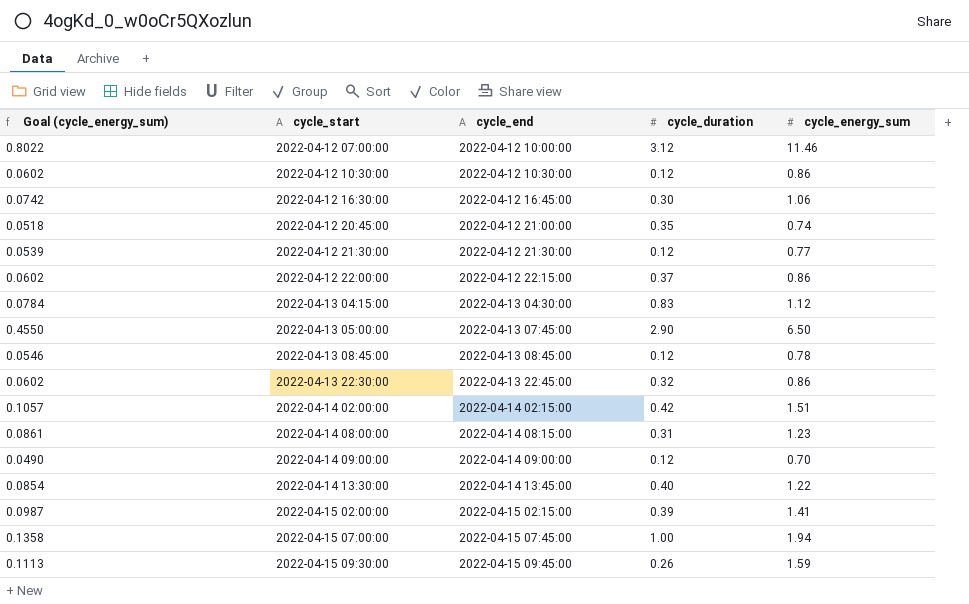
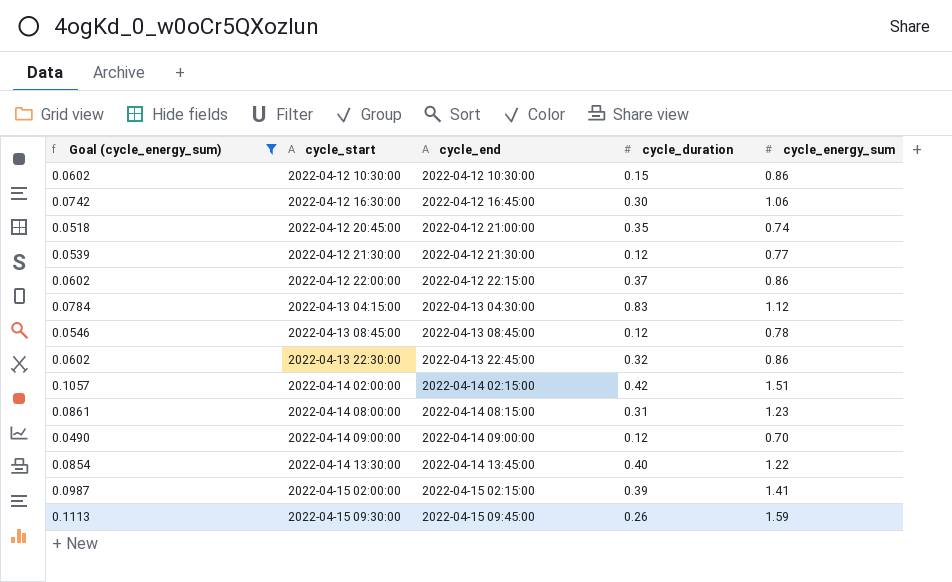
filter: none -> Goal (cycle_energy_sum) <= 0.1113
2022-04-12 10:30:00 | cycle_duration: 0.12 -> 0.15

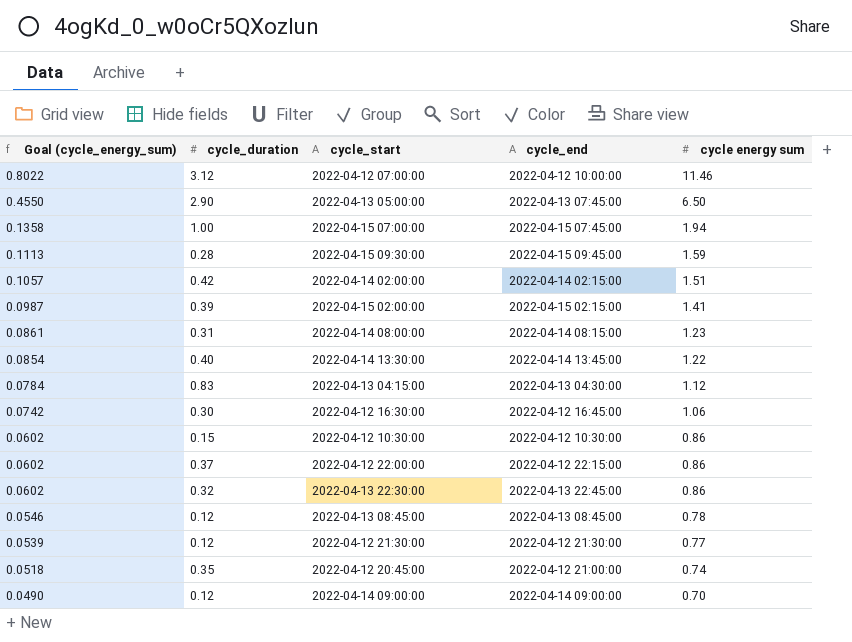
filter: Goal (cycle_energy_sum) <= 0.1113 -> none
row order: cycle_start ascending -> Goal (cycle_energy_sum) descending
column cycle_duration | position: 4 -> 2
column name: cycle_energy_sum -> cycle energy sum
2022-04-15 09:30:00 | cycle_duration: 0.26 -> 0.28

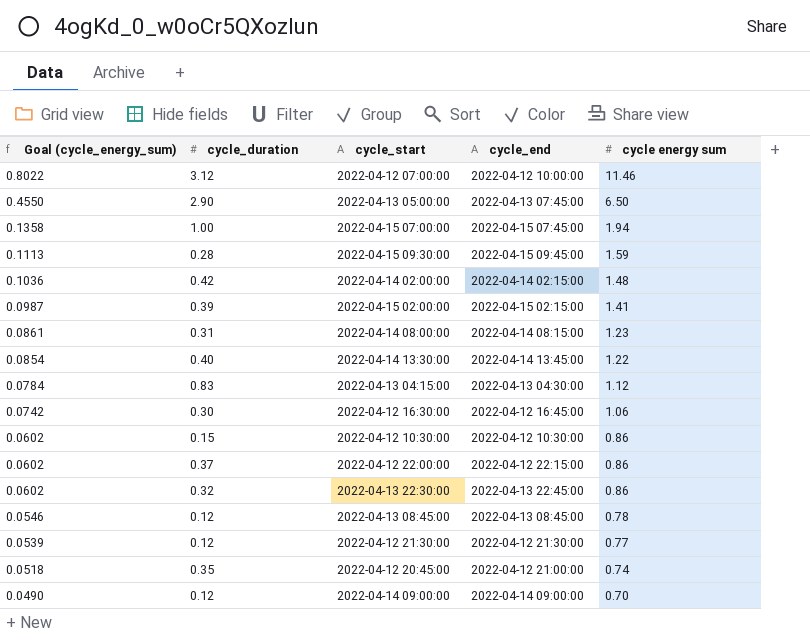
2022-04-14 02:00:00 | Goal (cycle_energy_sum): 0.1057 -> 0.1036
2022-04-14 02:00:00 | cycle energy sum: 1.51 -> 1.48

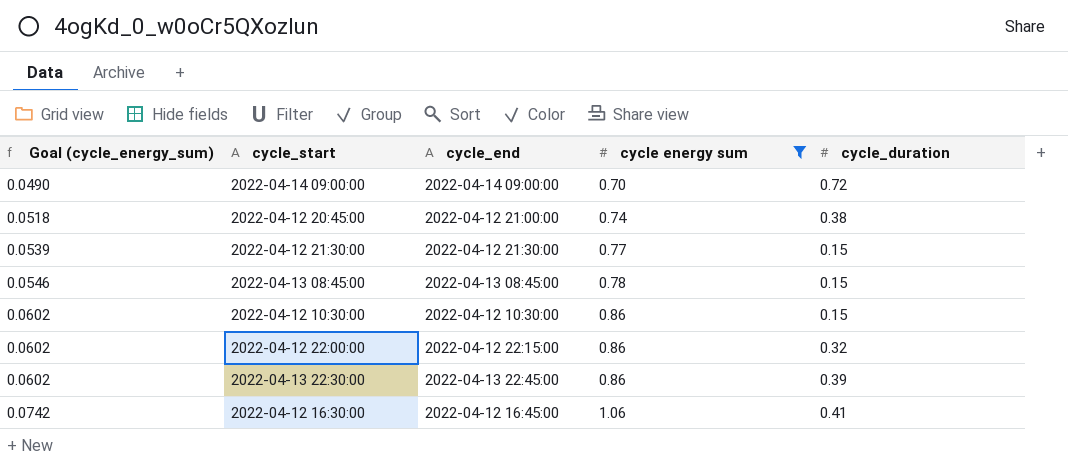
filter: none -> cycle energy sum <= 1.06
row order: Goal (cycle_energy_sum) descending -> Goal (cycle_energy_sum) ascending
column cycle_duration | position: 2 -> 5
2022-04-14 09:00:00 | cycle_duration: 0.12 -> 0.72
2022-04-12 20:45:00 | cycle_duration: 0.35 -> 0.38
2022-04-12 21:30:00 | cycle_duration: 0.12 -> 0.15
2022-04-13 08:45:00 | cycle_duration: 0.12 -> 0.15
2022-04-12 22:00:00 | cycle_duration: 0.37 -> 0.32
2022-04-13 22:30:00 | cycle_duration: 0.32 -> 0.39
2022-04-12 16:30:00 | cycle_duration: 0.30 -> 0.41

